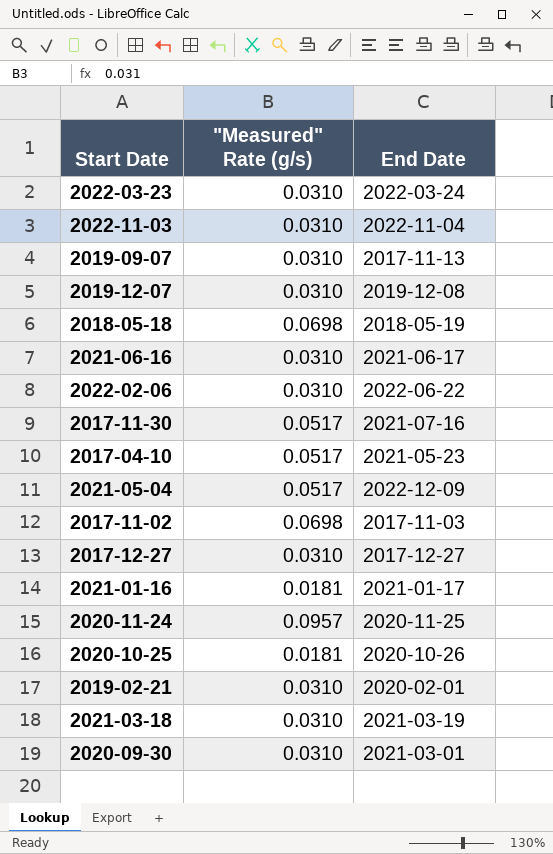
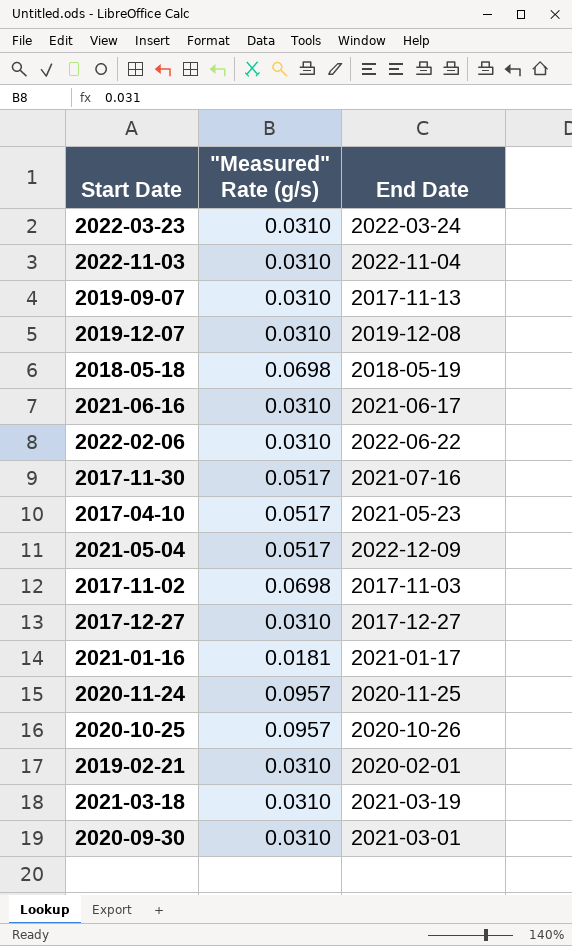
2020-10-25 | "Measured" Rate (g/s): 0.0181 -> 0.0957

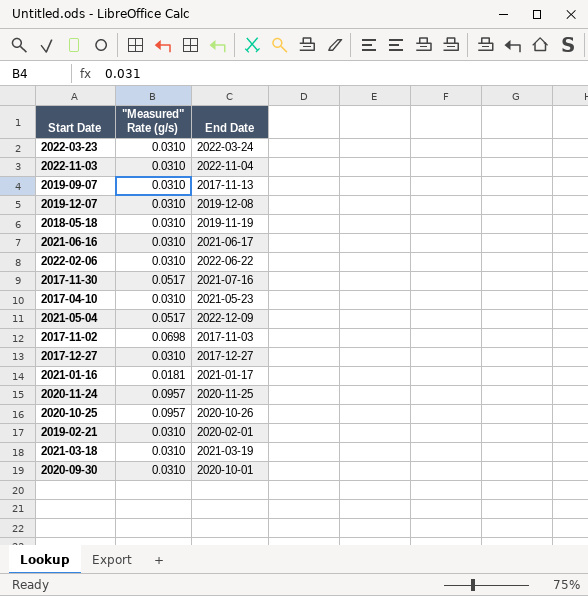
2018-05-18 | "Measured" Rate (g/s): 0.0698 -> 0.0310
2018-05-18 | End Date: 2018-05-19 -> 2019-11-19
2017-04-10 | "Measured" Rate (g/s): 0.0517 -> 0.0310
2020-09-30 | End Date: 2021-03-01 -> 2020-10-01

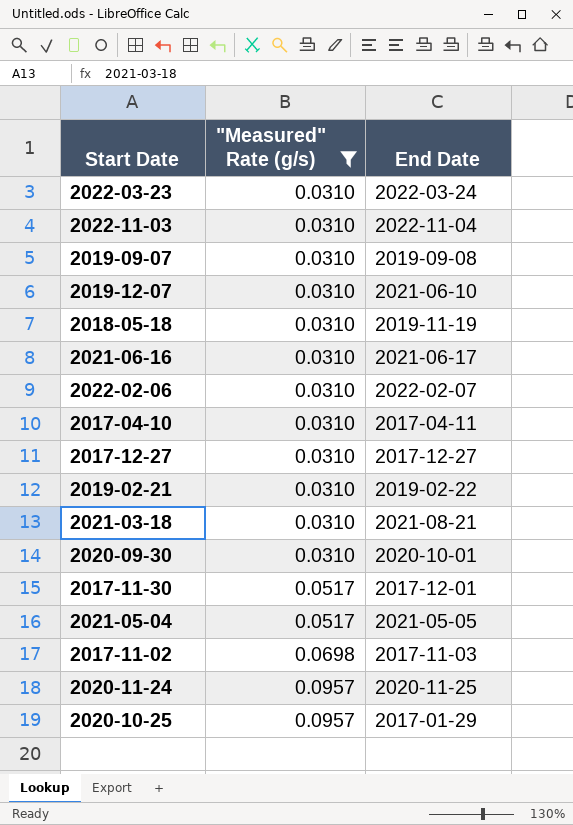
filter: none -> "Measured" Rate (g/s) != 0.0181
row order: none -> "Measured" Rate (g/s) ascending
2019-09-07 | End Date: 2017-11-13 -> 2019-09-08
2019-12-07 | End Date: 2019-12-08 -> 2021-06-10
2022-02-06 | End Date: 2022-06-22 -> 2022-02-07
2017-04-10 | End Date: 2021-05-23 -> 2017-04-11
2019-02-21 | End Date: 2020-02-01 -> 2019-02-22
2021-03-18 | End Date: 2021-03-19 -> 2021-08-21
2017-11-30 | End Date: 2021-07-16 -> 2017-12-01
2021-05-04 | End Date: 2022-12-09 -> 2021-05-05
2020-10-25 | End Date: 2020-10-26 -> 2017-01-29

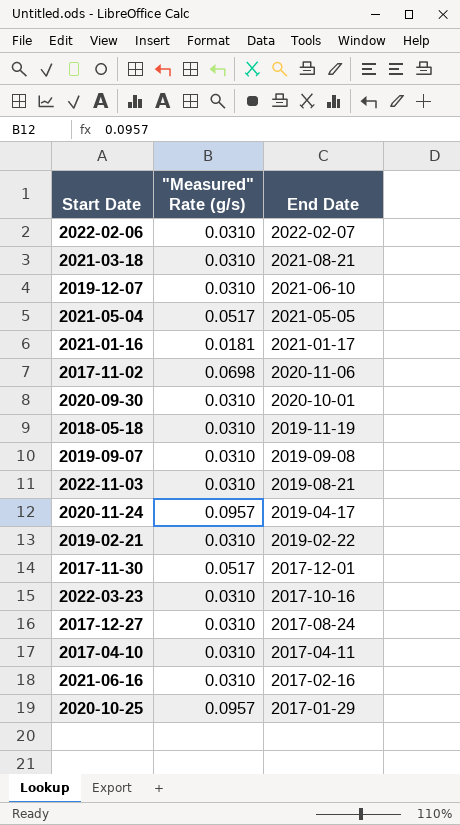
filter: "Measured" Rate (g/s) != 0.0181 -> none
row order: "Measured" Rate (g/s) ascending -> End Date descending
2017-11-02 | End Date: 2017-11-03 -> 2020-11-06
2022-11-03 | End Date: 2022-11-04 -> 2019-08-21
2020-11-24 | End Date: 2020-11-25 -> 2019-04-17
2022-03-23 | End Date: 2022-03-24 -> 2017-10-16
2017-12-27 | End Date: 2017-12-27 -> 2017-08-24
2021-06-16 | End Date: 2021-06-17 -> 2017-02-16

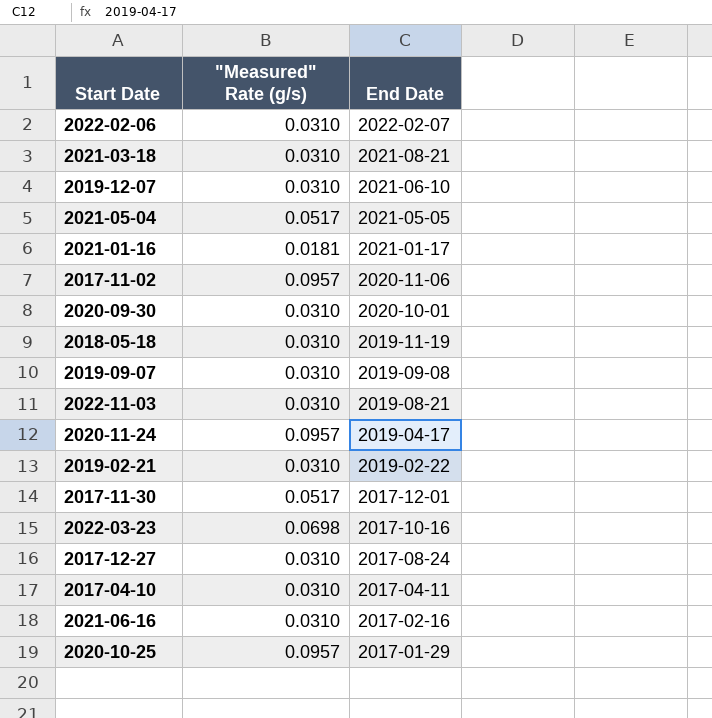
2017-11-02 | "Measured" Rate (g/s): 0.0698 -> 0.0957
2022-03-23 | "Measured" Rate (g/s): 0.0310 -> 0.0698

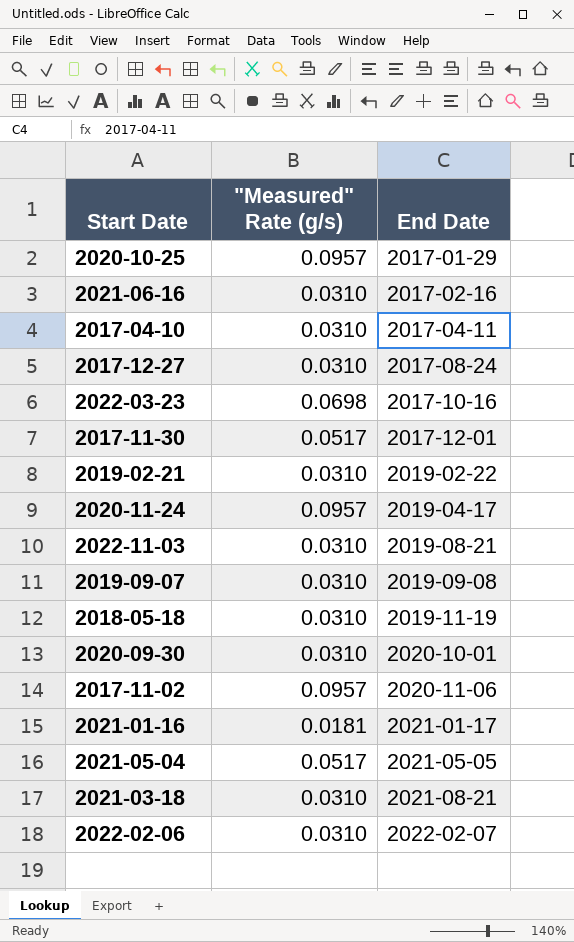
row order: End Date descending -> End Date ascending
row 2019-12-07: 0.0310 | 2021-06-10 -> none

